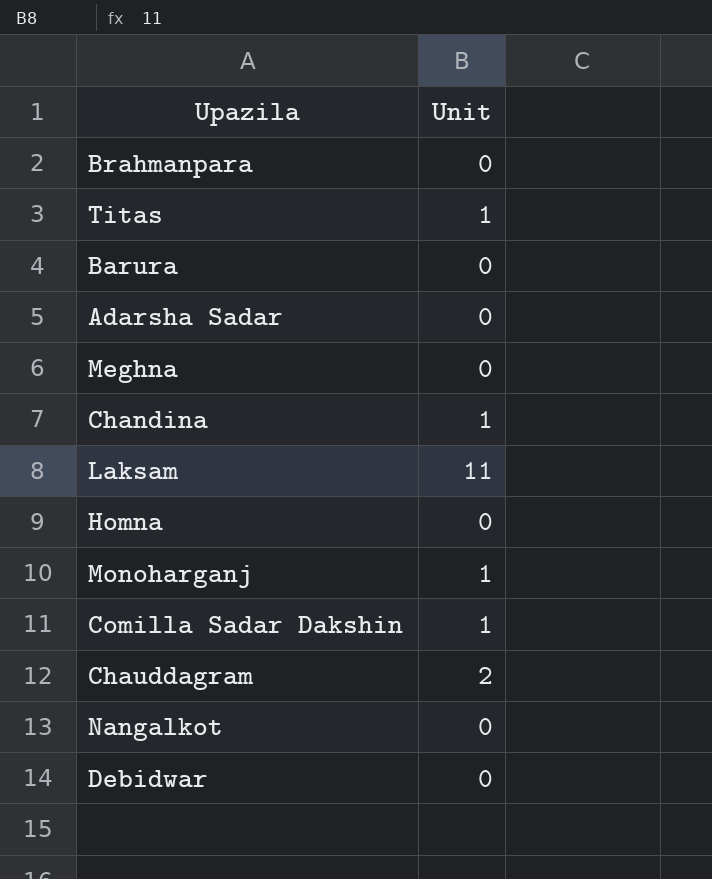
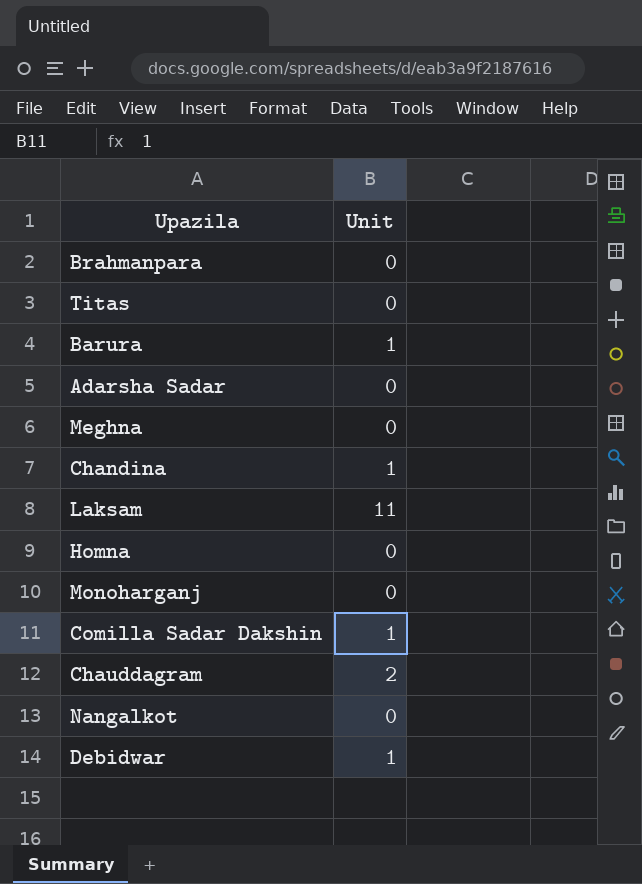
Titas | Unit: 1 -> 0
Barura | Unit: 0 -> 1
Monoharganj | Unit: 1 -> 0
Debidwar | Unit: 0 -> 1

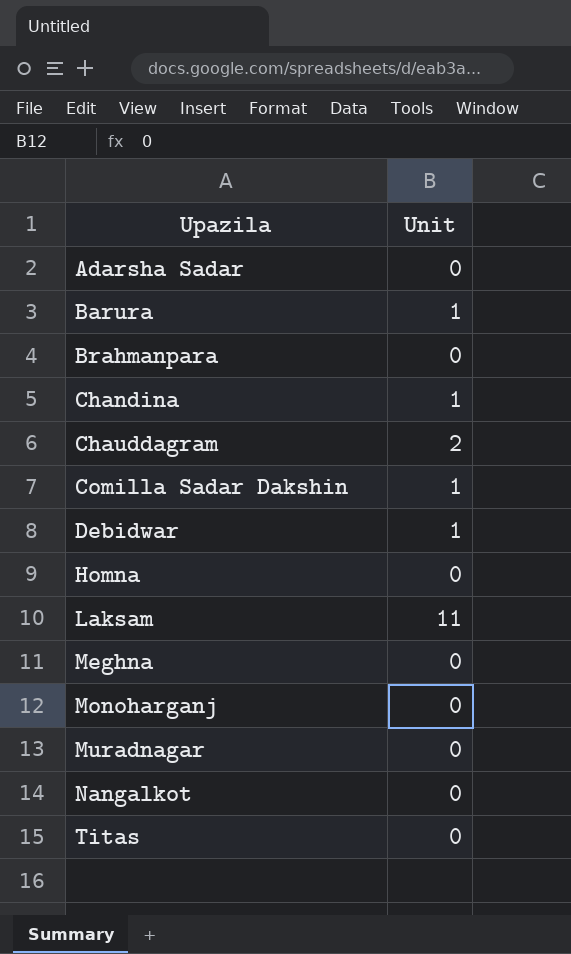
row order: none -> Upazila ascending
row Muradnagar: none -> 0

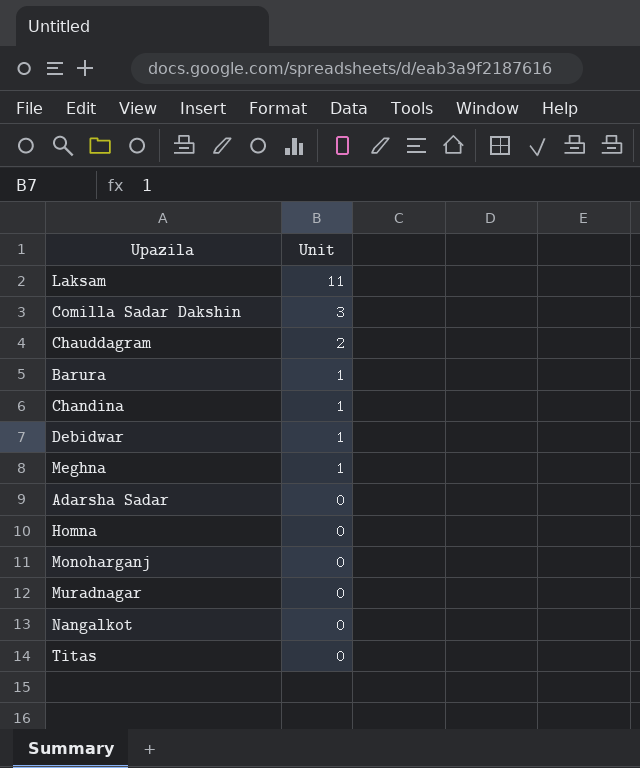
row order: Upazila ascending -> Unit descending
row Brahmanpara: 0 -> none
Comilla Sadar Dakshin | Unit: 1 -> 3
Meghna | Unit: 0 -> 1

